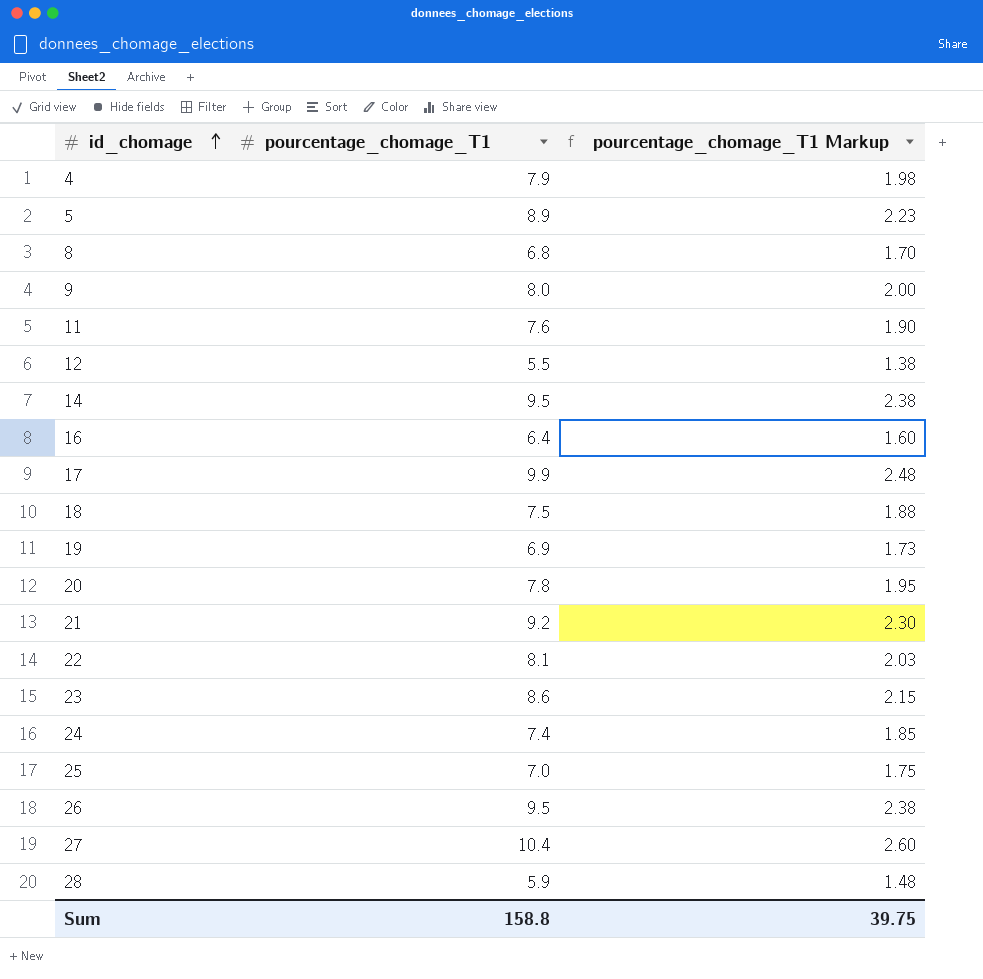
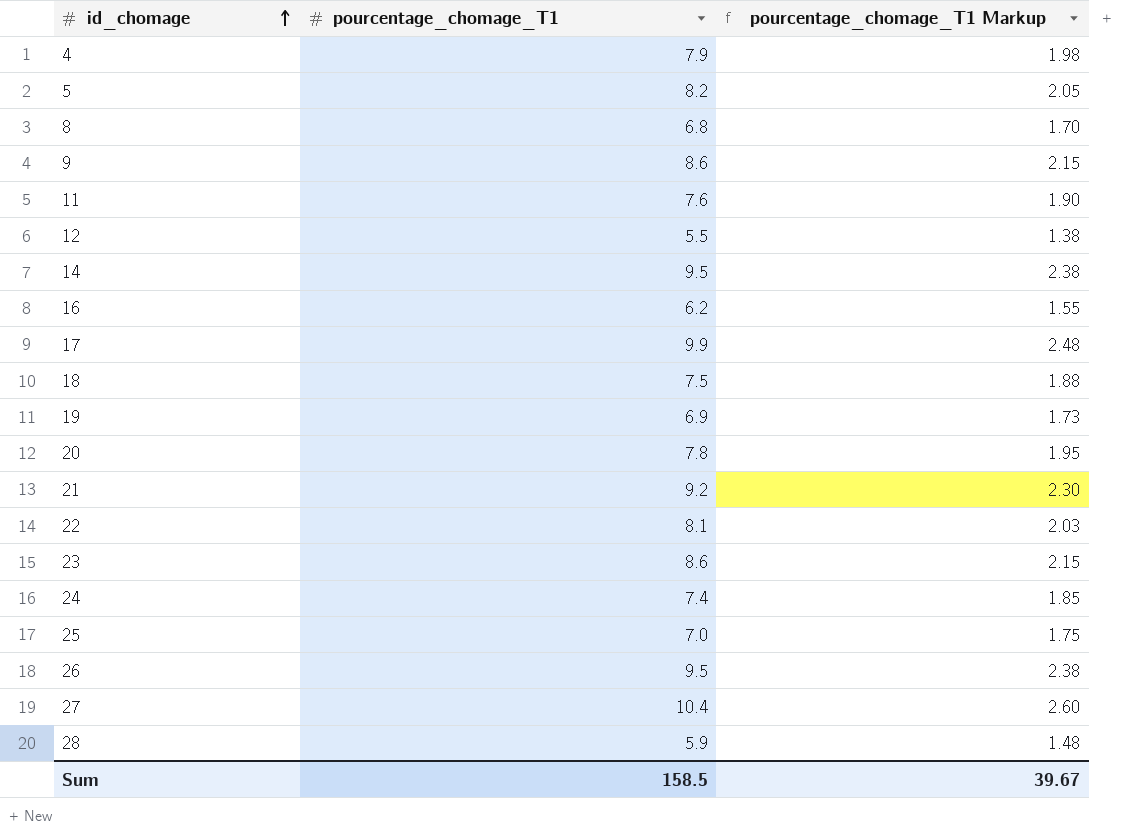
5 | pourcentage_chomage_T1: 8.9 -> 8.2
5 | pourcentage_chomage_T1 Markup: 2.23 -> 2.05
9 | pourcentage_chomage_T1: 8.0 -> 8.6
9 | pourcentage_chomage_T1 Markup: 2.00 -> 2.15
16 | pourcentage_chomage_T1: 6.4 -> 6.2
16 | pourcentage_chomage_T1 Markup: 1.60 -> 1.55
Sum | pourcentage_chomage_T1: 158.8 -> 158.5
Sum | pourcentage_chomage_T1 Markup: 39.75 -> 39.67

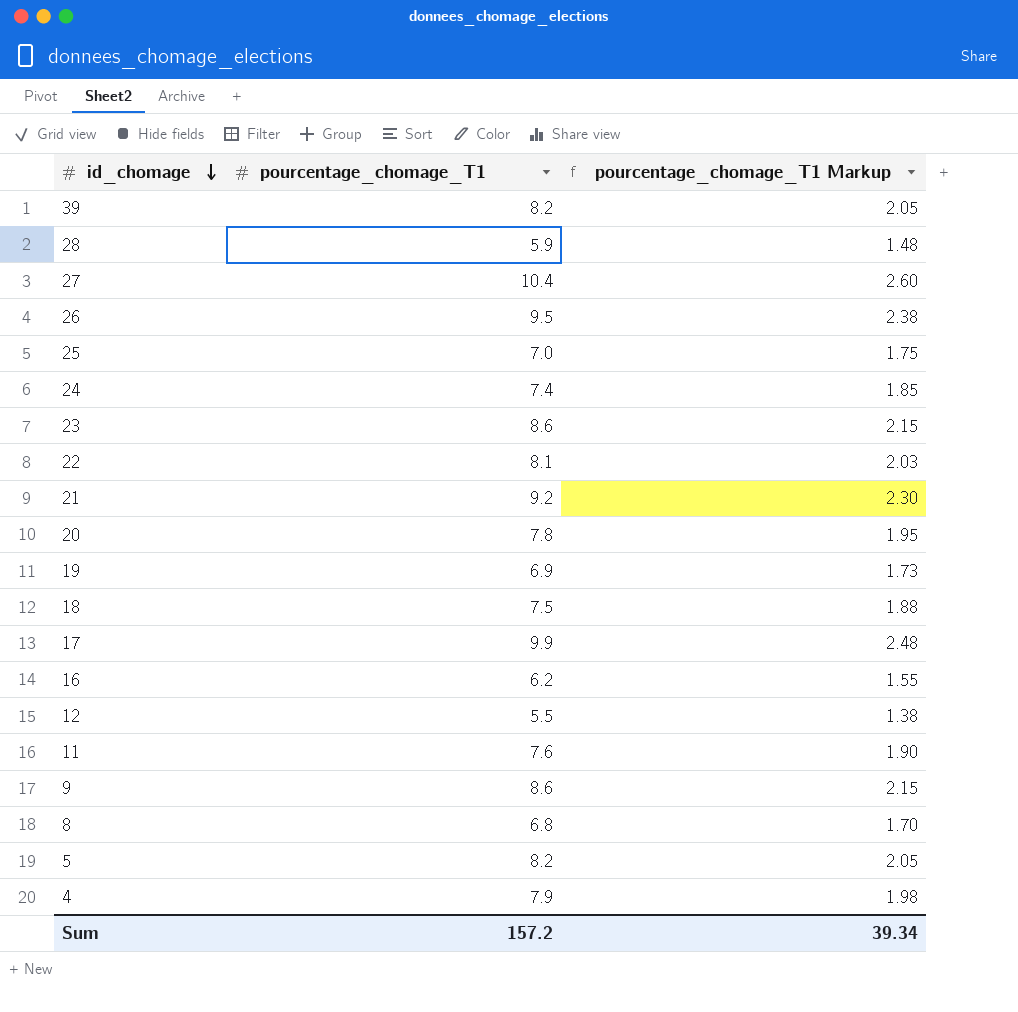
row order: id_chomage ascending -> id_chomage descending
row 14: 9.5 | 2.38 -> none
row 39: none -> 8.2 | 2.05
Sum | pourcentage_chomage_T1: 158.5 -> 157.2
Sum | pourcentage_chomage_T1 Markup: 39.67 -> 39.34

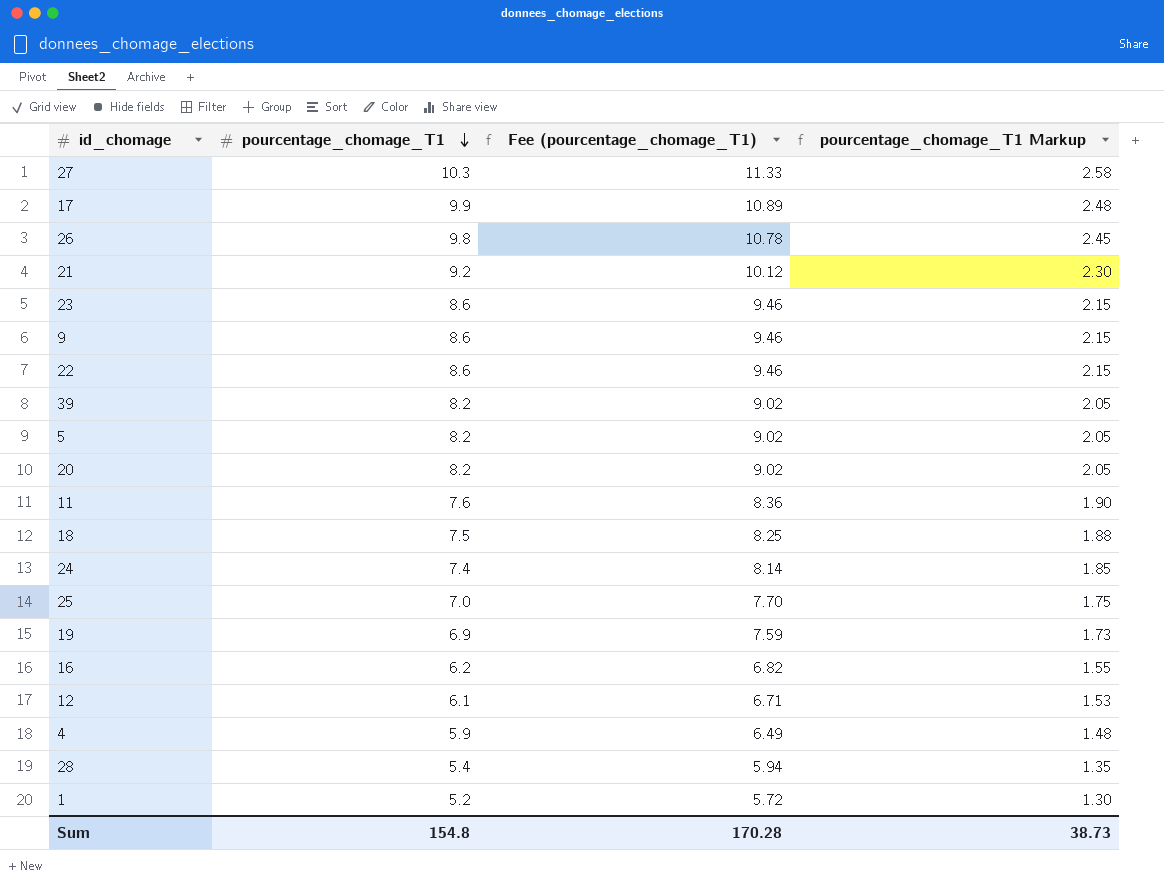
row order: id_chomage descending -> pourcentage_chomage_T1 descending
column Fee (pourcentage_chomage_T1) | formula: none -> [pourcentage_chomage_T1] * 1.1
row 8: 6.8 | 1.70 -> none
27 | pourcentage_chomage_T1: 10.4 -> 10.3
27 | pourcentage_chomage_T1 Markup: 2.60 -> 2.58
26 | pourcentage_chomage_T1: 9.5 -> 9.8
26 | pourcentage_chomage_T1 Markup: 2.38 -> 2.45
22 | pourcentage_chomage_T1: 8.1 -> 8.6
22 | pourcentage_chomage_T1 Markup: 2.03 -> 2.15
20 | pourcentage_chomage_T1: 7.8 -> 8.2
20 | pourcentage_chomage_T1 Markup: 1.95 -> 2.05
12 | pourcentage_chomage_T1: 5.5 -> 6.1
12 | pourcentage_chomage_T1 Markup: 1.38 -> 1.53
4 | pourcentage_chomage_T1: 7.9 -> 5.9
4 | pourcentage_chomage_T1 Markup: 1.98 -> 1.48
28 | pourcentage_chomage_T1: 5.9 -> 5.4
28 | pourcentage_chomage_T1 Markup: 1.48 -> 1.35
row 1: none -> 5.2 | 5.72 | 1.30
Sum | pourcentage_chomage_T1: 157.2 -> 154.8
Sum | pourcentage_chomage_T1 Markup: 39.34 -> 38.73

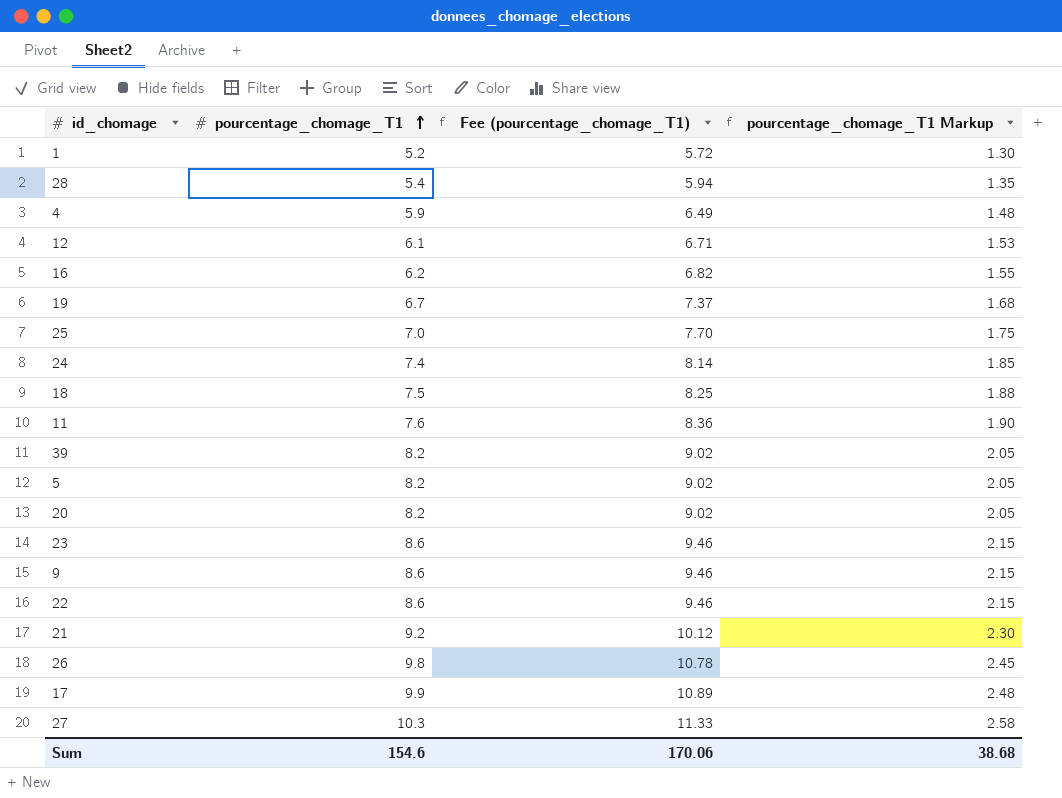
row order: pourcentage_chomage_T1 descending -> pourcentage_chomage_T1 ascending
19 | pourcentage_chomage_T1: 6.9 -> 6.7
19 | Fee (pourcentage_chomage_T1): 7.59 -> 7.37
19 | pourcentage_chomage_T1 Markup: 1.73 -> 1.68
Sum | pourcentage_chomage_T1: 154.8 -> 154.6
Sum | Fee (pourcentage_chomage_T1): 170.28 -> 170.06
Sum | pourcentage_chomage_T1 Markup: 38.73 -> 38.68

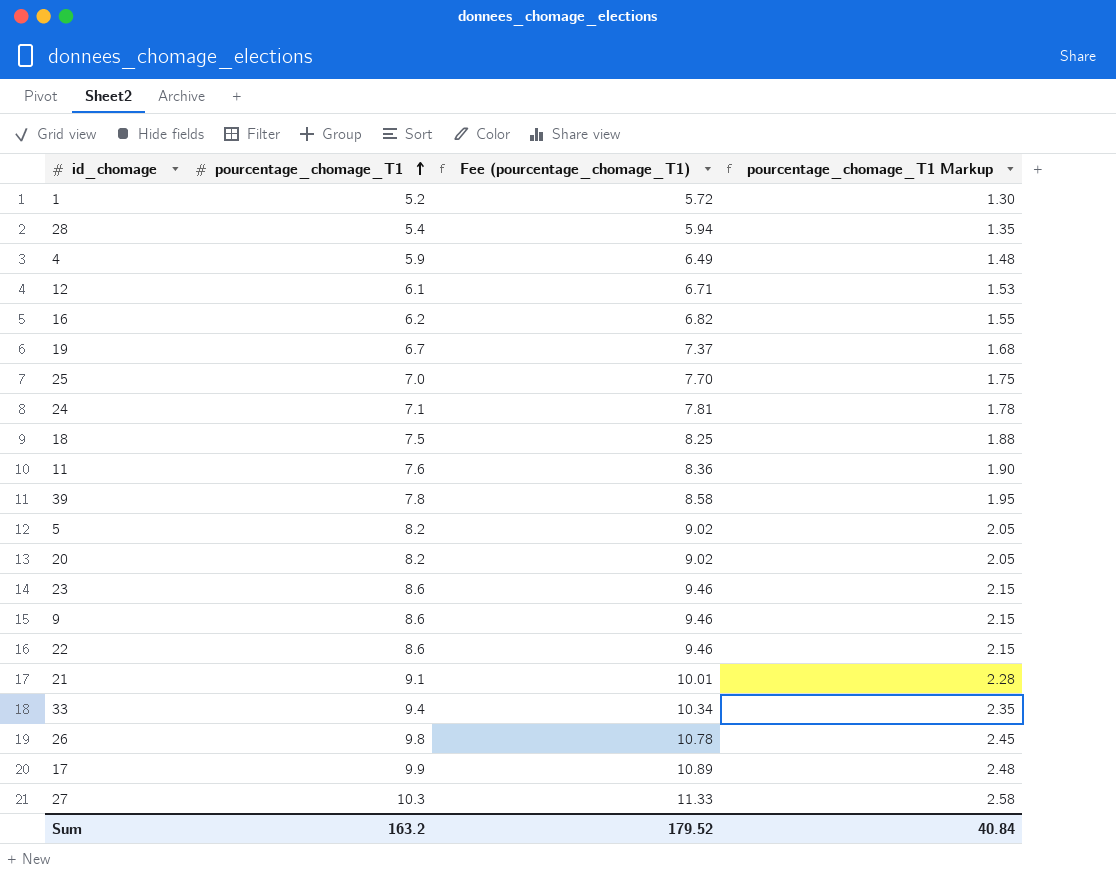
24 | pourcentage_chomage_T1: 7.4 -> 7.1
24 | Fee (pourcentage_chomage_T1): 8.14 -> 7.81
24 | pourcentage_chomage_T1 Markup: 1.85 -> 1.78
39 | pourcentage_chomage_T1: 8.2 -> 7.8
39 | Fee (pourcentage_chomage_T1): 9.02 -> 8.58
39 | pourcentage_chomage_T1 Markup: 2.05 -> 1.95
21 | pourcentage_chomage_T1: 9.2 -> 9.1
21 | Fee (pourcentage_chomage_T1): 10.12 -> 10.01
21 | pourcentage_chomage_T1 Markup: 2.30 -> 2.28
row 33: none -> 9.4 | 10.34 | 2.35
Sum | pourcentage_chomage_T1: 154.6 -> 163.2
Sum | Fee (pourcentage_chomage_T1): 170.06 -> 179.52
Sum | pourcentage_chomage_T1 Markup: 38.68 -> 40.84

